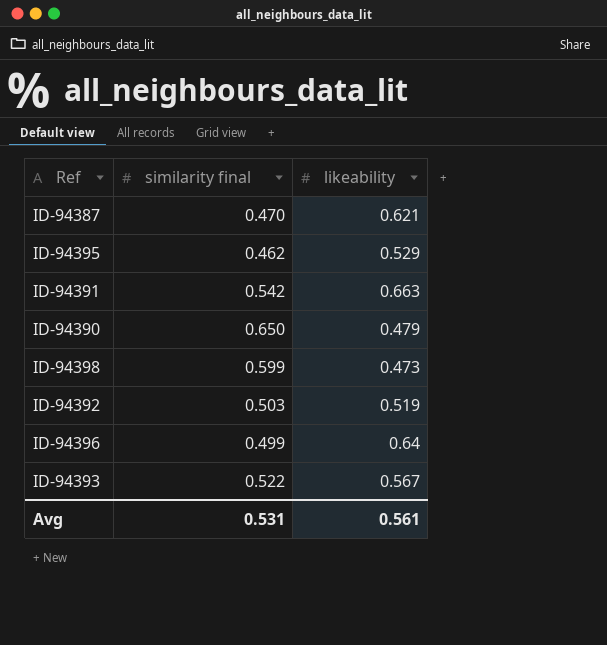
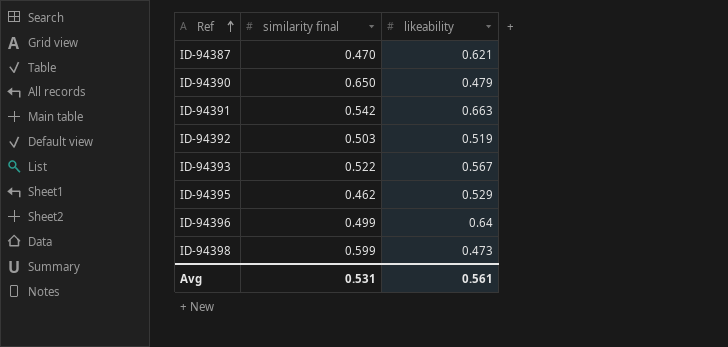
row order: none -> Ref ascending

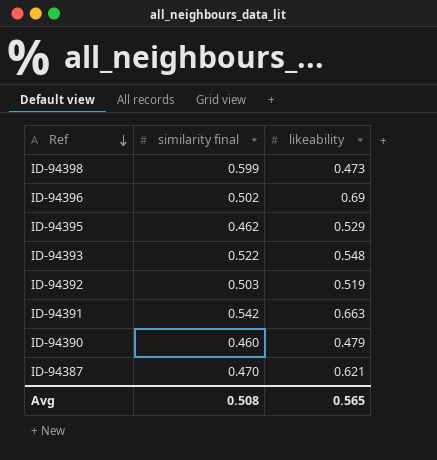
row order: Ref ascending -> Ref descending
ID-94396 | similarity final: 0.499 -> 0.502
ID-94396 | likeability: 0.64 -> 0.69
ID-94393 | likeability: 0.567 -> 0.548
ID-94390 | similarity final: 0.650 -> 0.460
Avg | similarity final: 0.531 -> 0.508
Avg | likeability: 0.561 -> 0.565

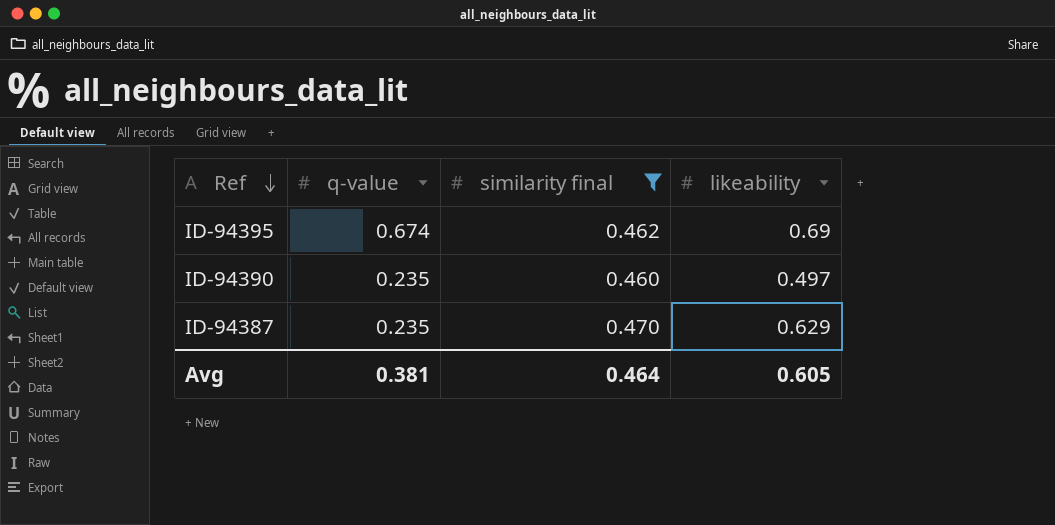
filter: none -> similarity final <= 0.470
column q-value | position: none -> 2
ID-94395 | likeability: 0.529 -> 0.69
ID-94390 | likeability: 0.479 -> 0.497
ID-94387 | likeability: 0.621 -> 0.629
Avg | similarity final: 0.508 -> 0.464
Avg | likeability: 0.565 -> 0.605

